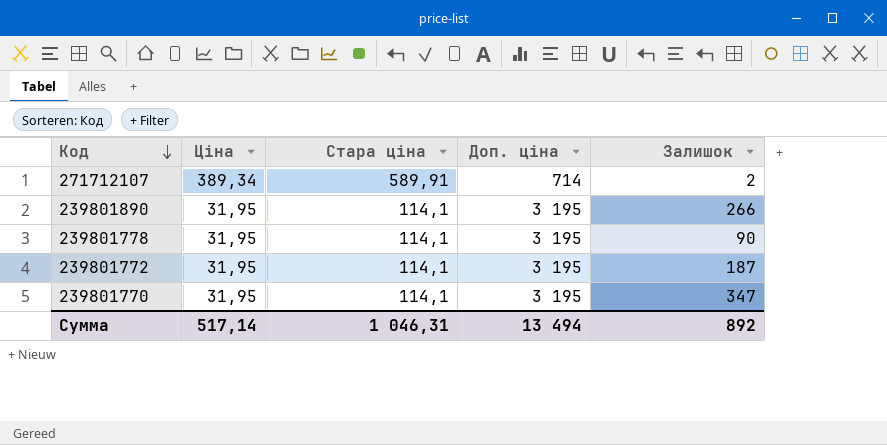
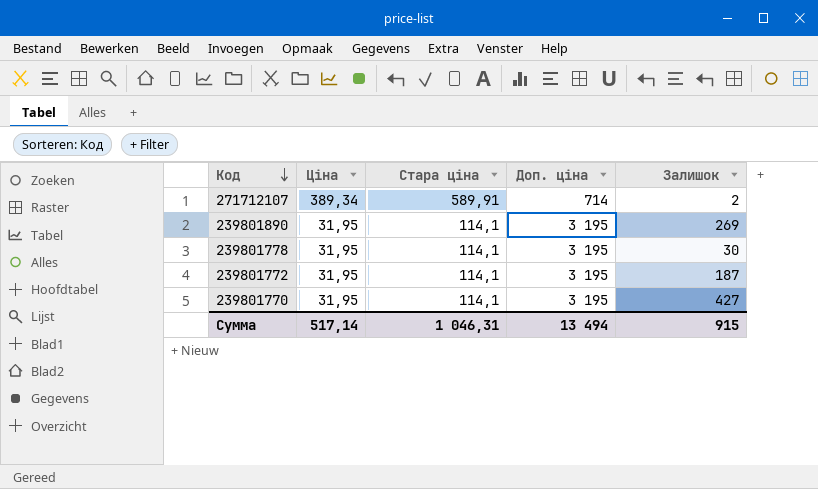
239801890 | Залишок: 266 -> 269
239801778 | Залишок: 90 -> 30
239801770 | Залишок: 347 -> 427
Сумма | Залишок: 892 -> 915

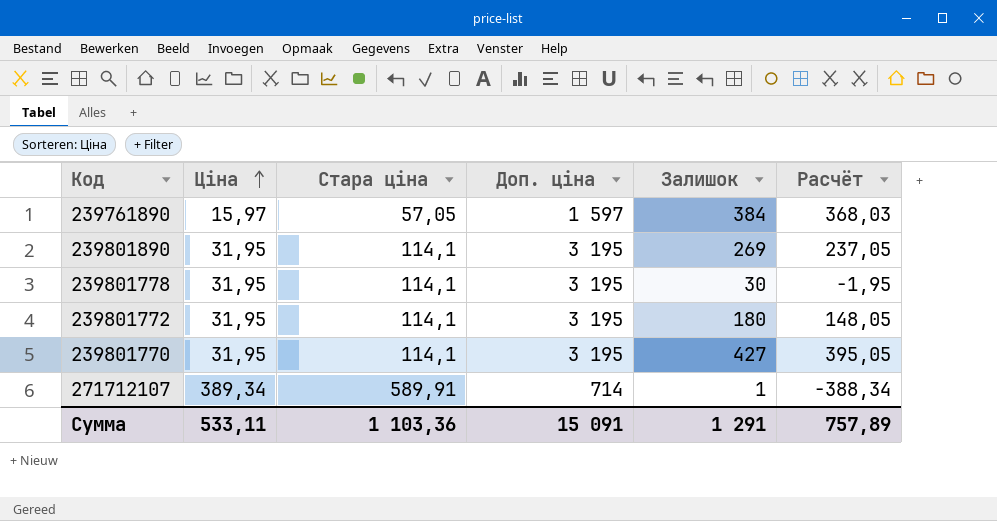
row order: Код descending -> Ціна ascending
column Расчёт | formula: none -> [Залишок] - [Ціна]
row 239761890: none -> 15,97 | 57,05 | 1 597 | 384 | 368,03
239801772 | Залишок: 187 -> 180
271712107 | Залишок: 2 -> 1
Сумма | Ціна: 517,14 -> 533,11
Сумма | Стара ціна: 1 046,31 -> 1 103,36
Сумма | Доп. ціна: 13 494 -> 15 091
Сумма | Залишок: 915 -> 1 291

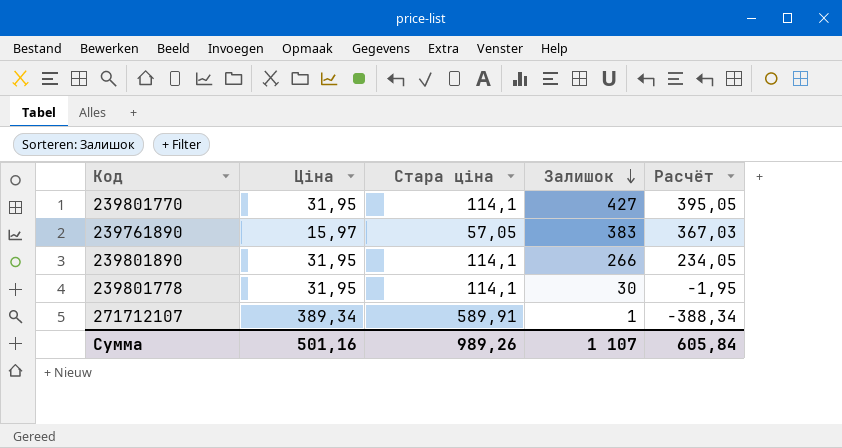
row order: Ціна ascending -> Залишок descending
column Доп. ціна | position: 4 -> none
row 239801772: 31,95 | 114,1 | 3 195 | 180 | 148,05 -> none
239761890 | Залишок: 384 -> 383
239761890 | Расчёт: 368,03 -> 367,03
239801890 | Залишок: 269 -> 266
239801890 | Расчёт: 237,05 -> 234,05
Сумма | Ціна: 533,11 -> 501,16
Сумма | Стара ціна: 1 103,36 -> 989,26
Сумма | Залишок: 1 291 -> 1 107
Сумма | Расчёт: 757,89 -> 605,84

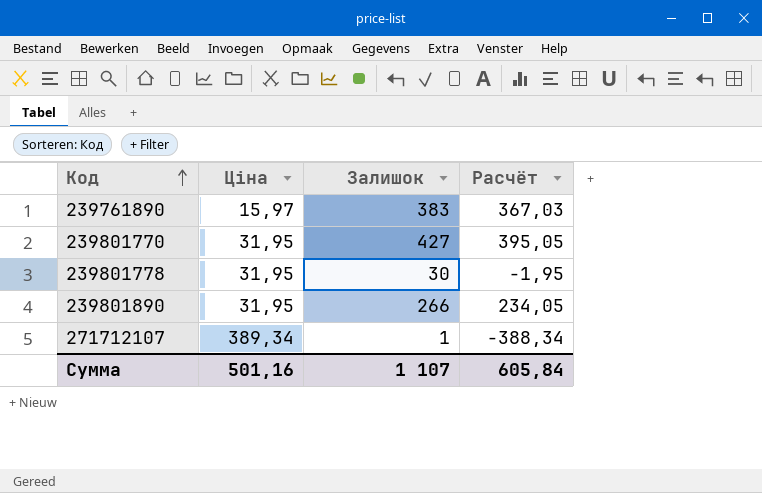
row order: Залишок descending -> Код ascending
column Стара ціна | position: 3 -> none

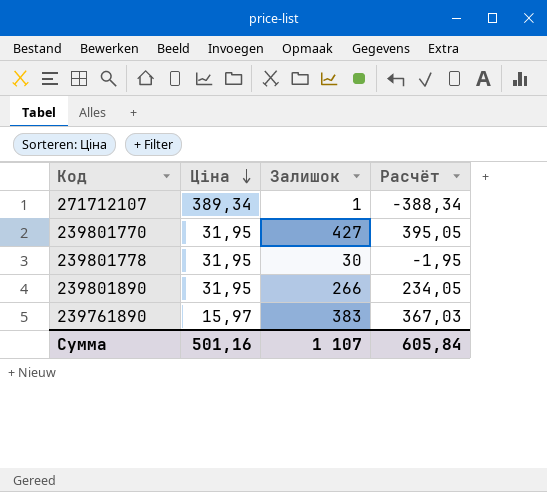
row order: Код ascending -> Ціна descending

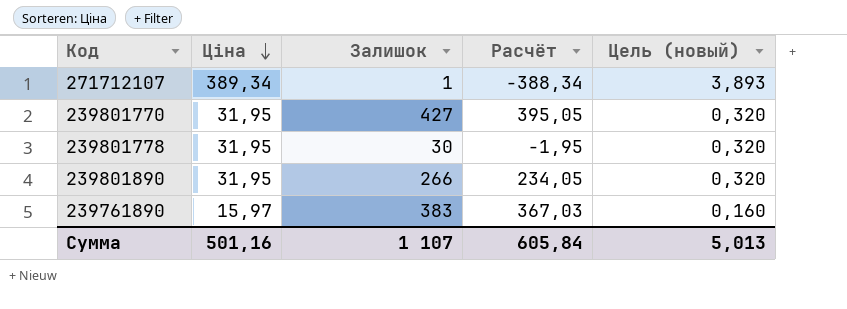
column Цель (новый) | formula: none -> [Ціна] * 0,01

